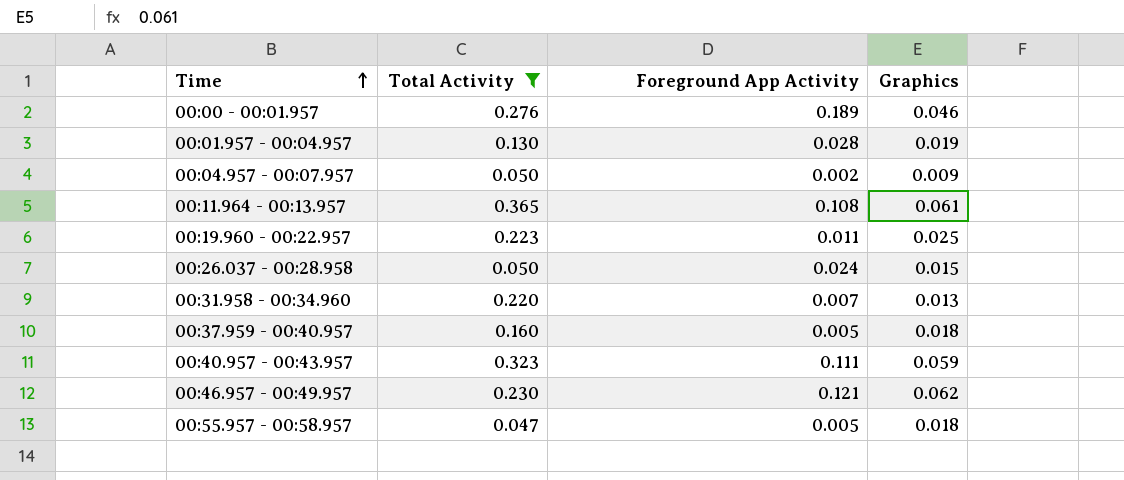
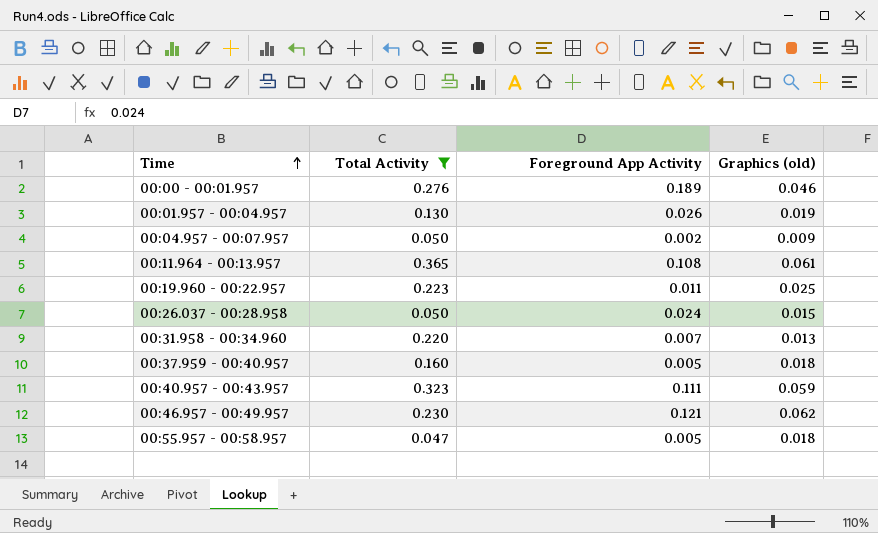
column name: Graphics -> Graphics (old)
00:01.957 - 00:04.957 | Foreground App Activity: 0.028 -> 0.026

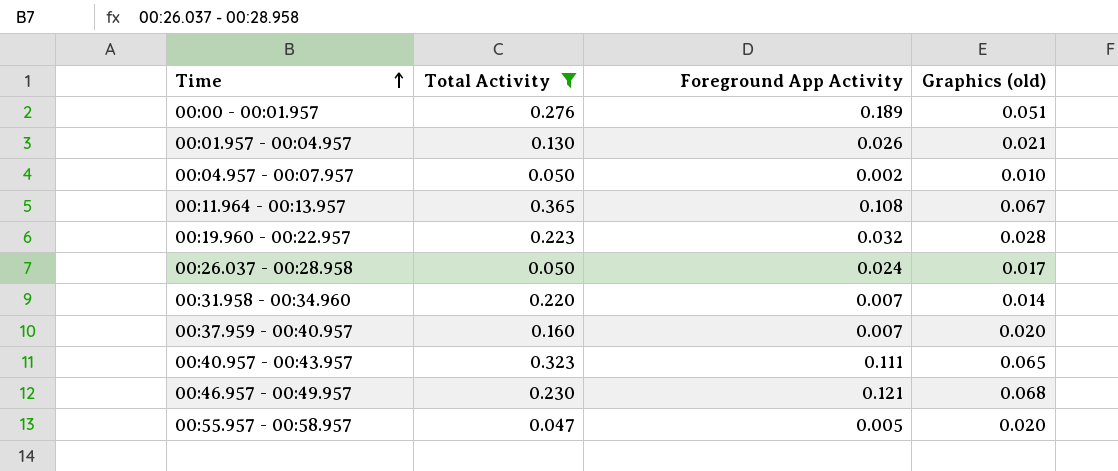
00:00 - 00:01.957 | Graphics (old): 0.046 -> 0.051
00:01.957 - 00:04.957 | Graphics (old): 0.019 -> 0.021
00:04.957 - 00:07.957 | Graphics (old): 0.009 -> 0.010
00:11.964 - 00:13.957 | Graphics (old): 0.061 -> 0.067
00:19.960 - 00:22.957 | Foreground App Activity: 0.011 -> 0.032
00:19.960 - 00:22.957 | Graphics (old): 0.025 -> 0.028
00:26.037 - 00:28.958 | Graphics (old): 0.015 -> 0.017
00:31.958 - 00:34.960 | Graphics (old): 0.013 -> 0.014
00:37.959 - 00:40.957 | Foreground App Activity: 0.005 -> 0.007
00:37.959 - 00:40.957 | Graphics (old): 0.018 -> 0.020
00:40.957 - 00:43.957 | Graphics (old): 0.059 -> 0.065
00:46.957 - 00:49.957 | Graphics (old): 0.062 -> 0.068
00:55.957 - 00:58.957 | Graphics (old): 0.018 -> 0.020

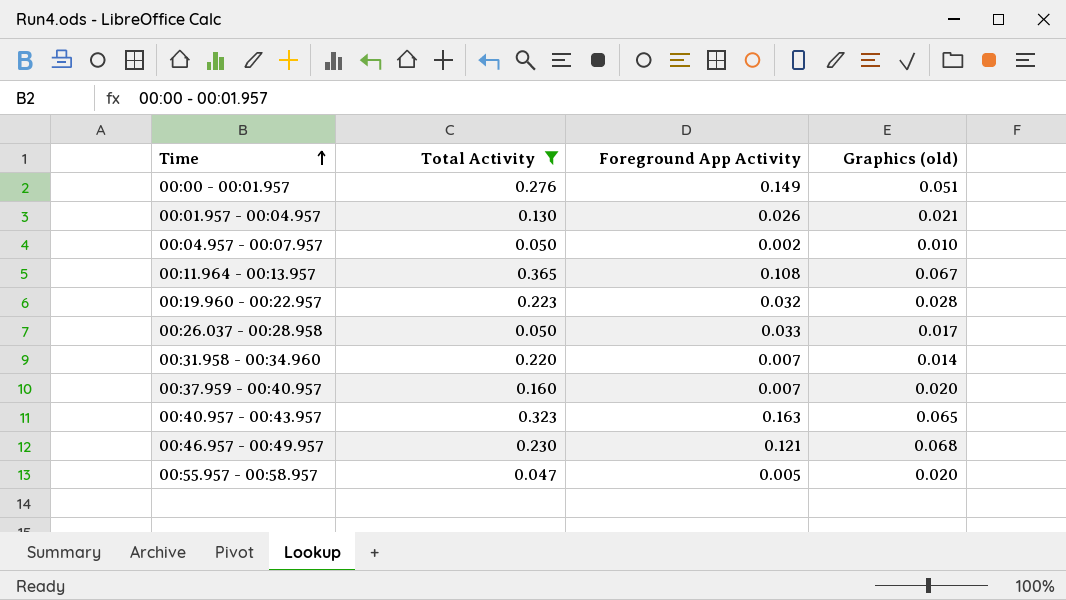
00:00 - 00:01.957 | Foreground App Activity: 0.189 -> 0.149
00:26.037 - 00:28.958 | Foreground App Activity: 0.024 -> 0.033
00:40.957 - 00:43.957 | Foreground App Activity: 0.111 -> 0.163

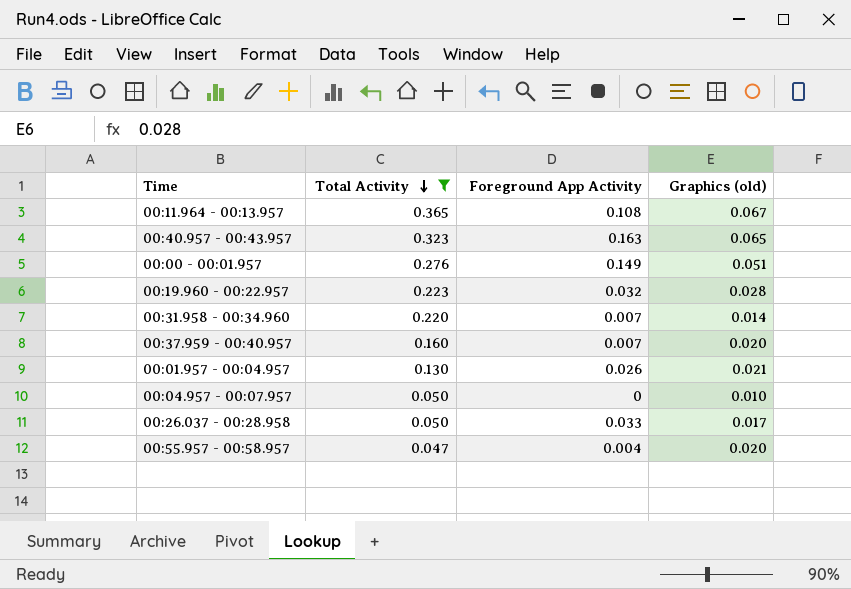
row order: Time ascending -> Total Activity descending
row 00:46.957 - 00:49.957: 0.230 | 0.121 | 0.068 -> none
00:04.957 - 00:07.957 | Foreground App Activity: 0.002 -> 0
00:55.957 - 00:58.957 | Foreground App Activity: 0.005 -> 0.004

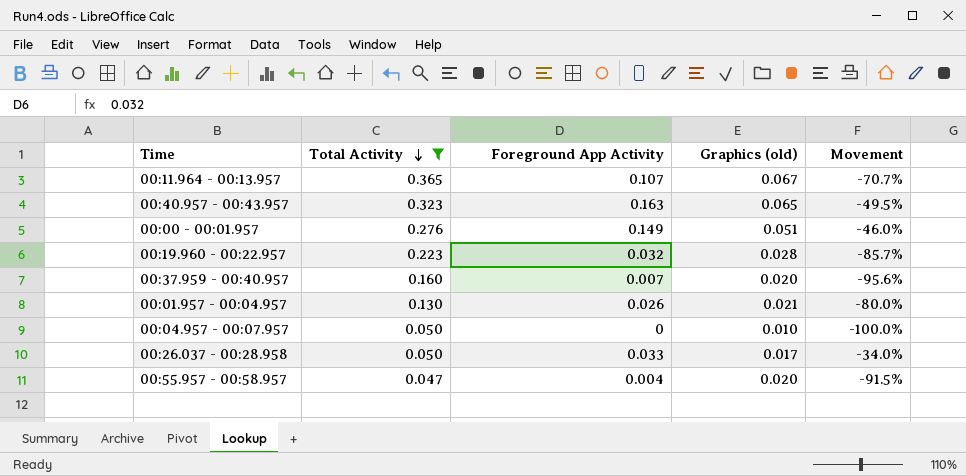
column Movement | formula: none -> ([Foreground App Activity] - [Total Activity]) / [Total Activity]
row 00:31.958 - 00:34.960: 0.220 | 0.007 | 0.014 -> none
00:11.964 - 00:13.957 | Foreground App Activity: 0.108 -> 0.107

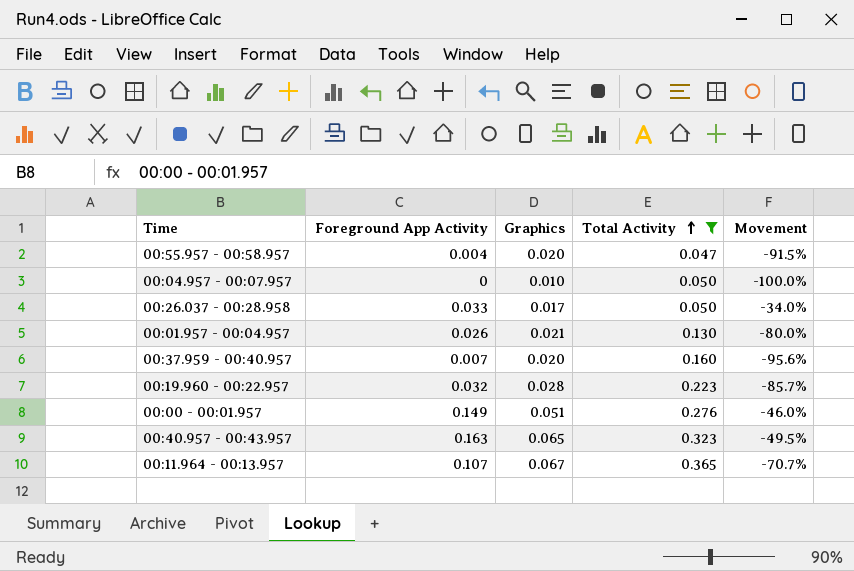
row order: Total Activity descending -> Total Activity ascending
column name: Graphics (old) -> Graphics
column Total Activity | position: 2 -> 4

